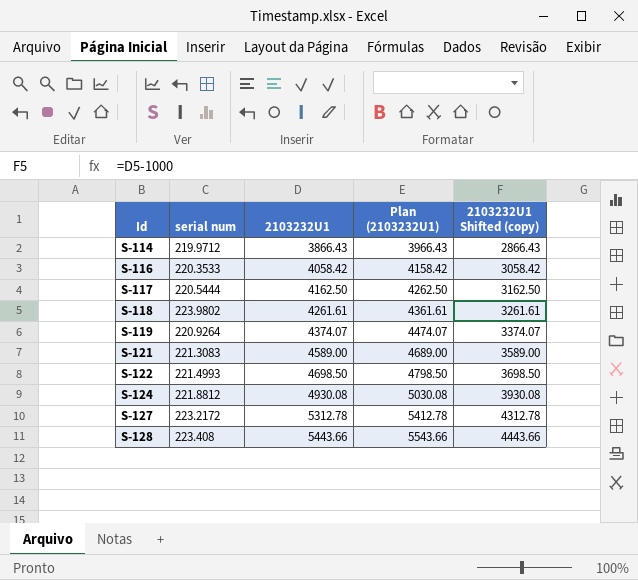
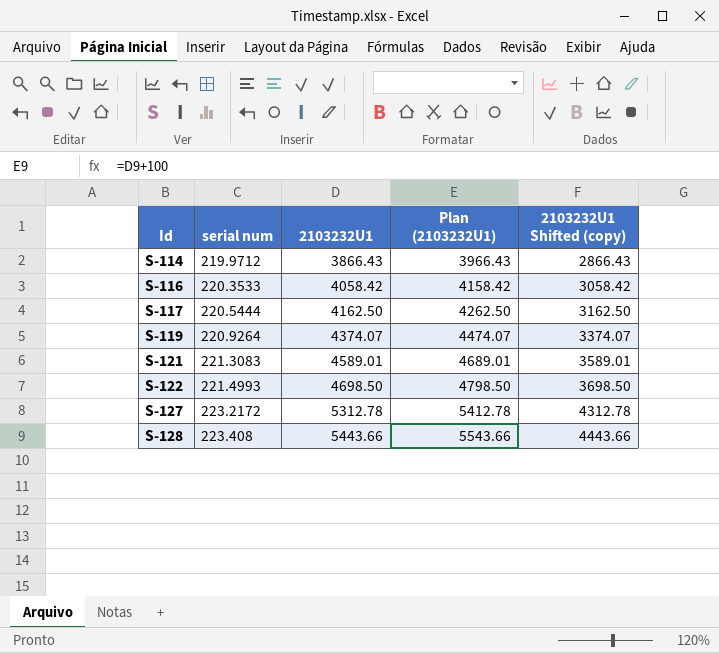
row S-118: 223.9802 | 4261.61 | 4361.61 | 3261.61 -> none
row S-124: 221.8812 | 4930.08 | 5030.08 | 3930.08 -> none
S-121 | 2103232U1: 4589.00 -> 4589.01
S-121 | Plan (2103232U1): 4689.00 -> 4689.01
S-121 | 2103232U1 Shifted (copy): 3589.00 -> 3589.01

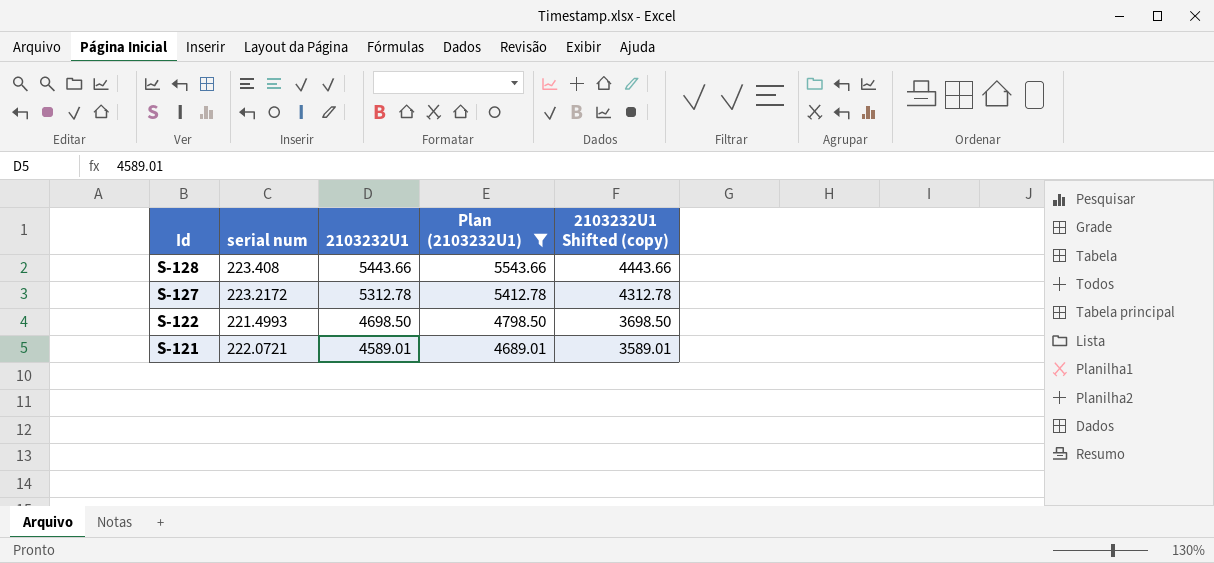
filter: none -> Plan (2103232U1) >= 4689.01
row order: Id ascending -> Id descending
S-121 | serial num: 221.3083 -> 222.0721

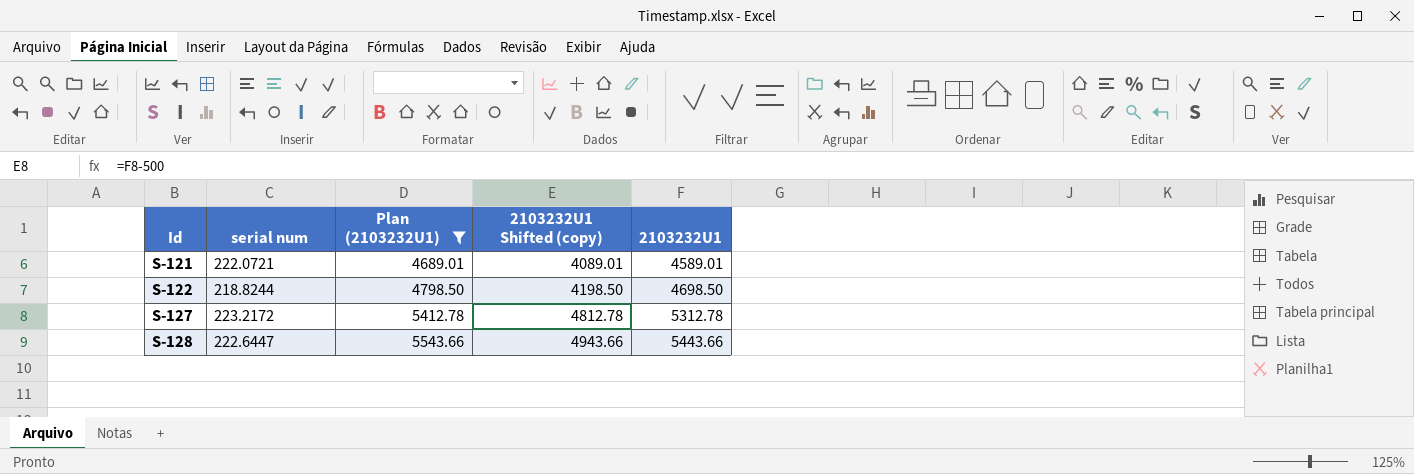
row order: Id descending -> Id ascending
column 2103232U1 Shifted (copy) | formula: [2103232U1] - 1000 -> [2103232U1] - 500
column 2103232U1 | position: 3 -> 5
S-122 | serial num: 221.4993 -> 218.8244
S-128 | serial num: 223.408 -> 222.6447

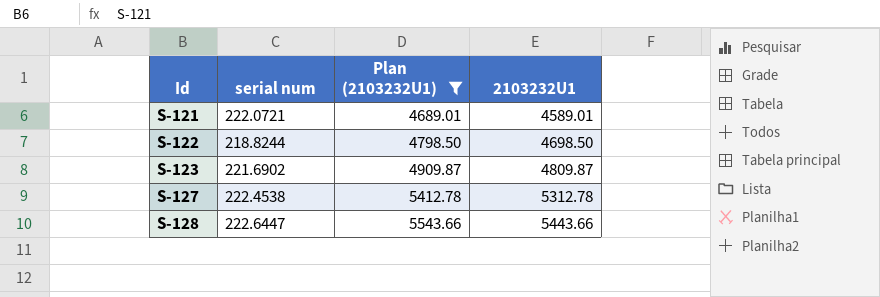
column 2103232U1 Shifted (copy) | formula: [2103232U1] - 500 -> none
row S-123: none -> 221.6902 | 4909.87 | 4809.87
S-127 | serial num: 223.2172 -> 222.4538

